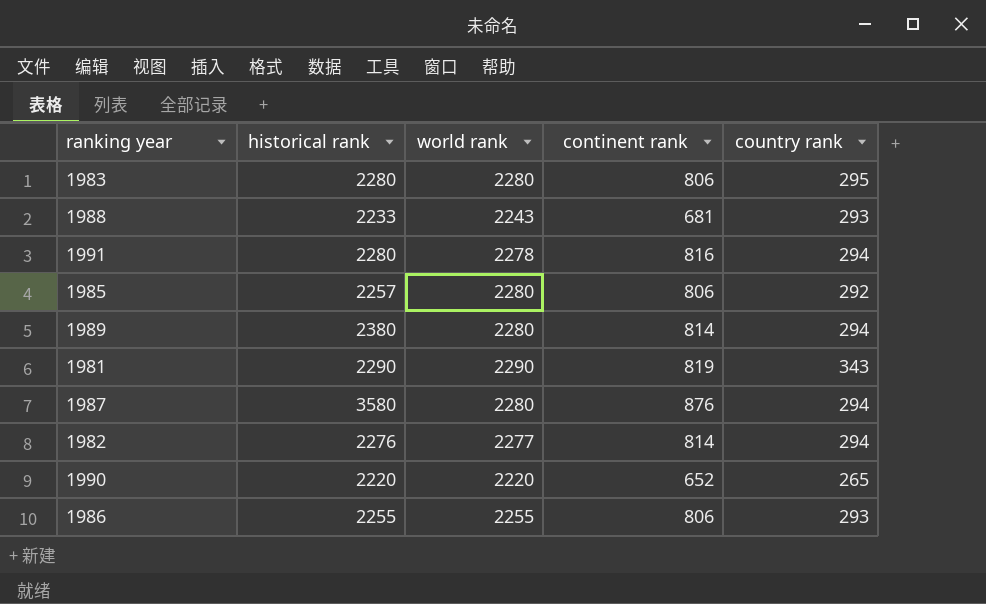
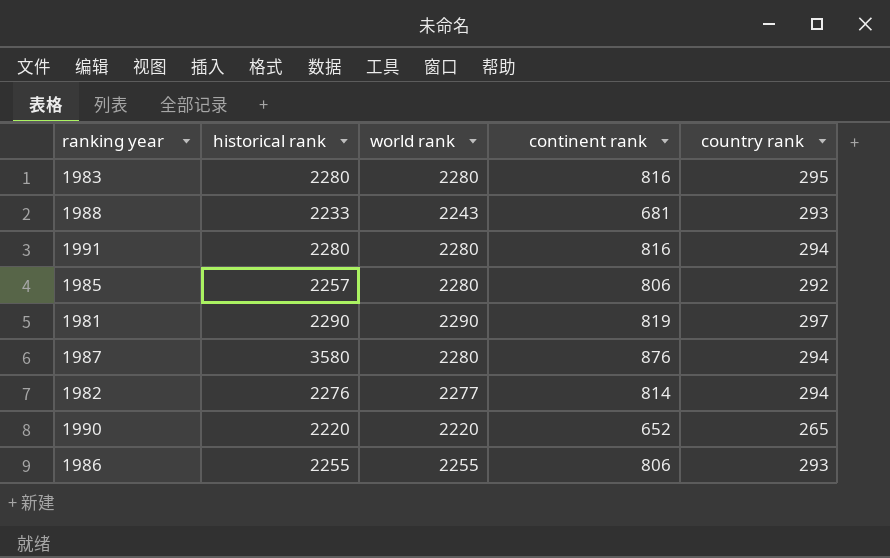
row 1989: 2380 | 2280 | 814 | 294 -> none
1983 | continent rank: 806 -> 816
1991 | world rank: 2278 -> 2280
1981 | country rank: 343 -> 297

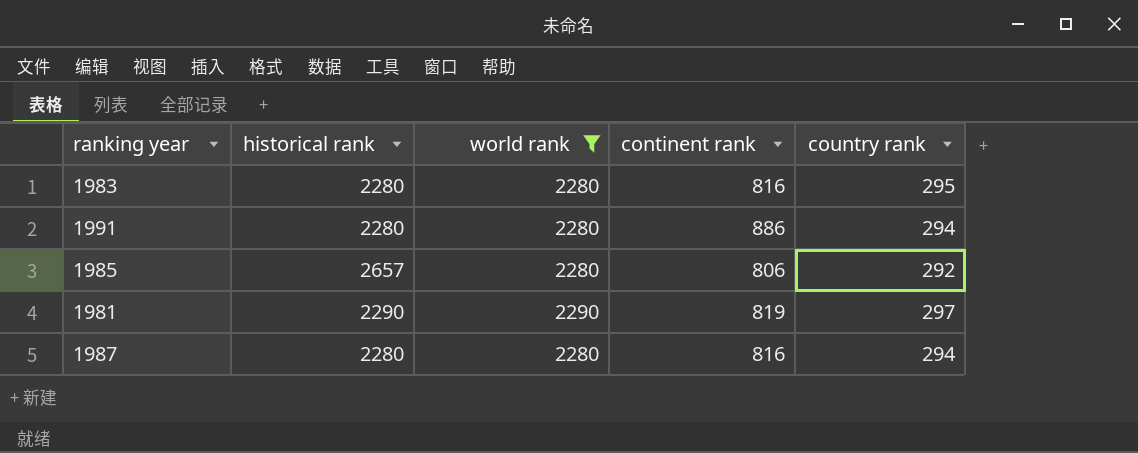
filter: none -> world rank >= 2280
1991 | continent rank: 816 -> 886
1985 | historical rank: 2257 -> 2657
1987 | historical rank: 3580 -> 2280
1987 | continent rank: 876 -> 816

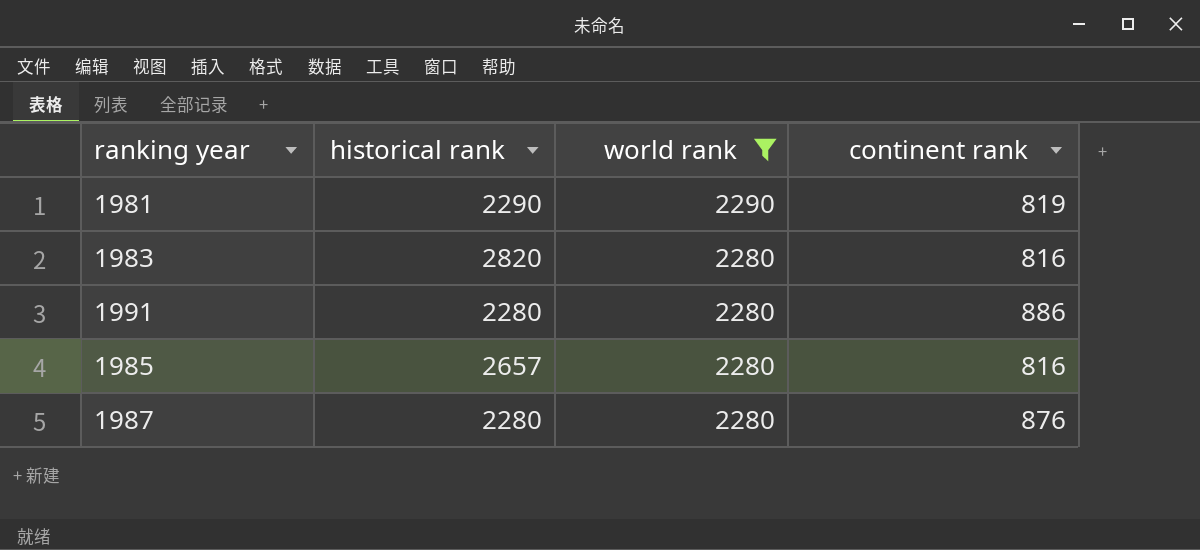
row order: none -> world rank descending
column country rank | position: 5 -> none
1983 | historical rank: 2280 -> 2820
1985 | continent rank: 806 -> 816
1987 | continent rank: 816 -> 876

